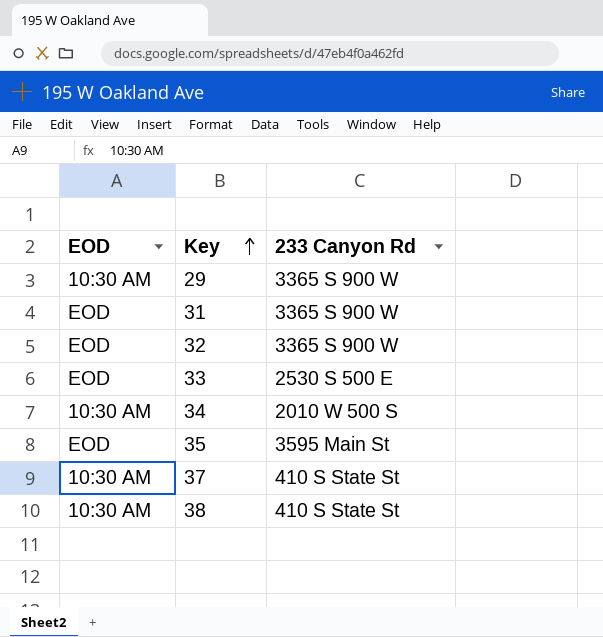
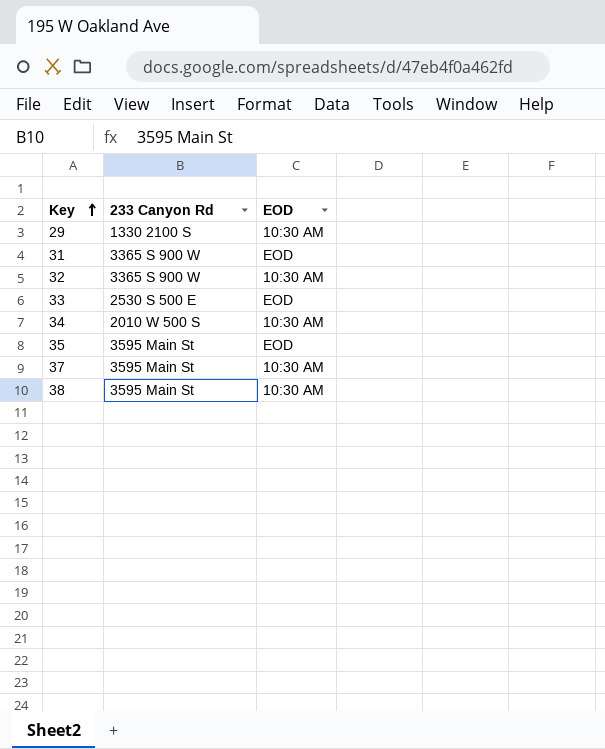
column EOD | position: 1 -> 3
29 | 233 Canyon Rd: 3365 S 900 W -> 1330 2100 S
32 | EOD: EOD -> 10:30 AM
37 | 233 Canyon Rd: 410 S State St -> 3595 Main St
38 | 233 Canyon Rd: 410 S State St -> 3595 Main St

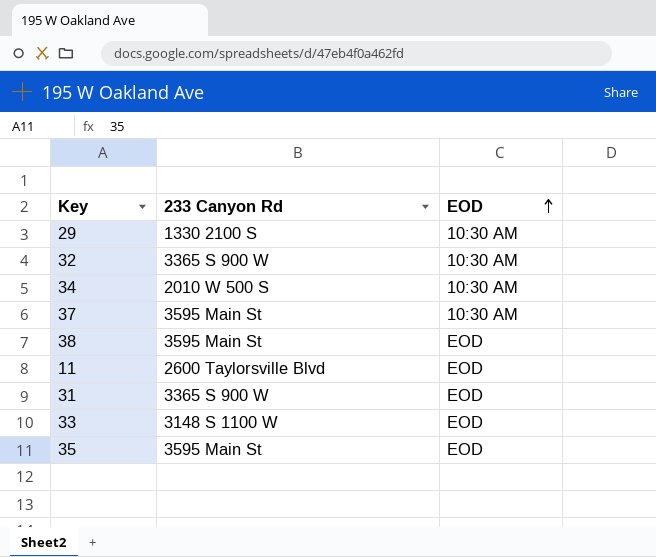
row order: Key ascending -> EOD ascending
38 | EOD: 10:30 AM -> EOD
row 11: none -> 2600 Taylorsville Blvd | EOD
33 | 233 Canyon Rd: 2530 S 500 E -> 3148 S 1100 W

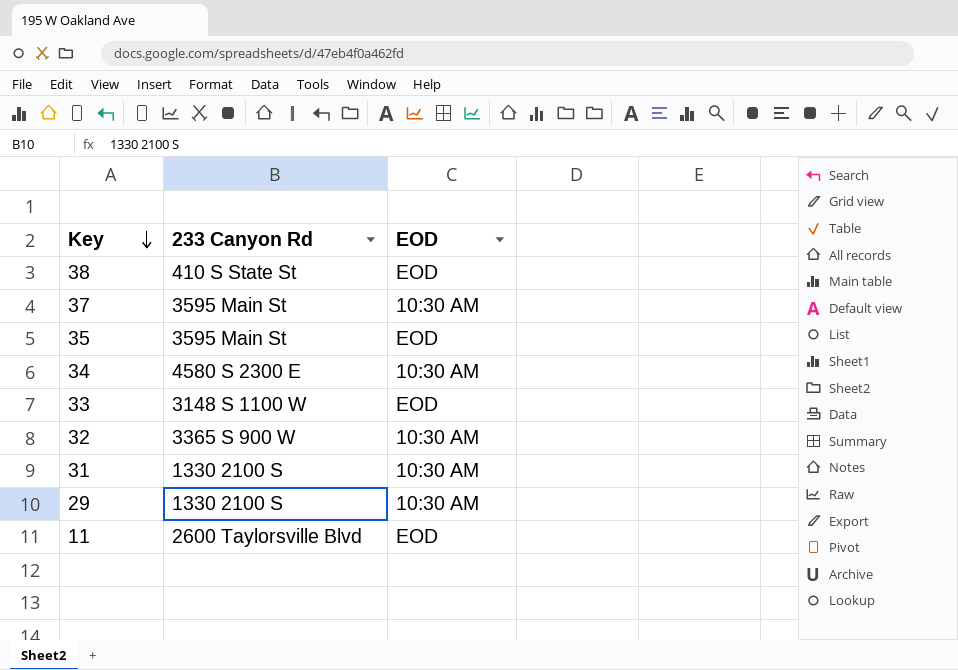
row order: EOD ascending -> Key descending
38 | 233 Canyon Rd: 3595 Main St -> 410 S State St
34 | 233 Canyon Rd: 2010 W 500 S -> 4580 S 2300 E
31 | 233 Canyon Rd: 3365 S 900 W -> 1330 2100 S
31 | EOD: EOD -> 10:30 AM

